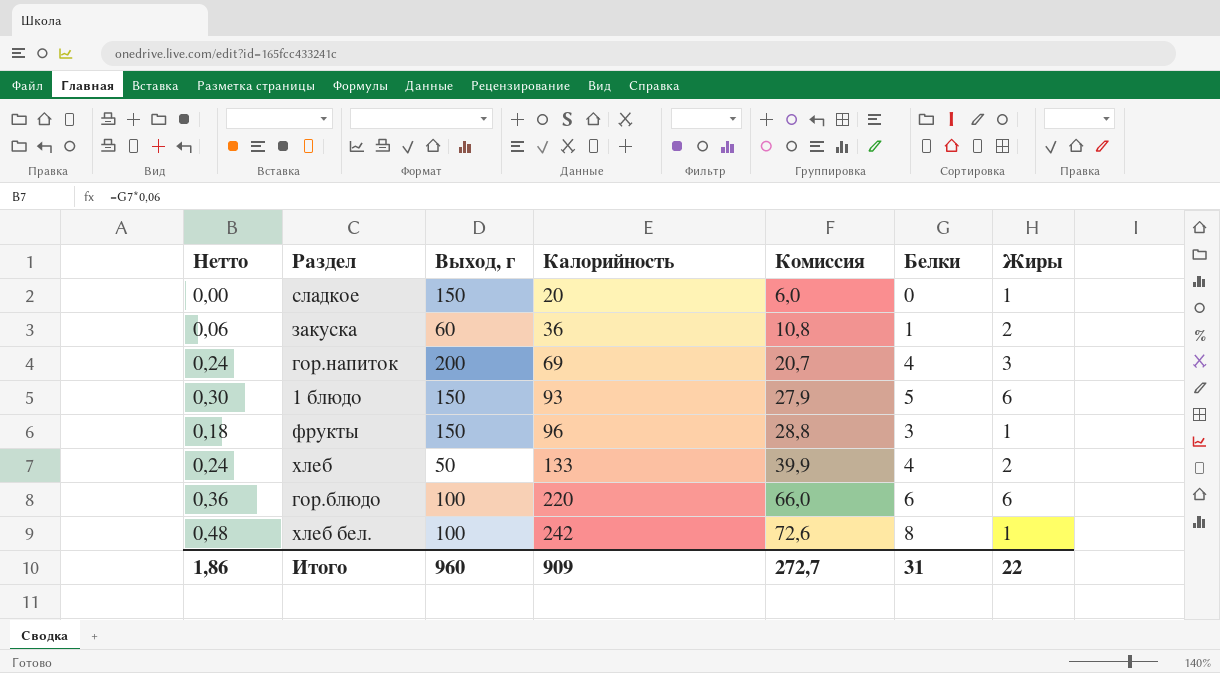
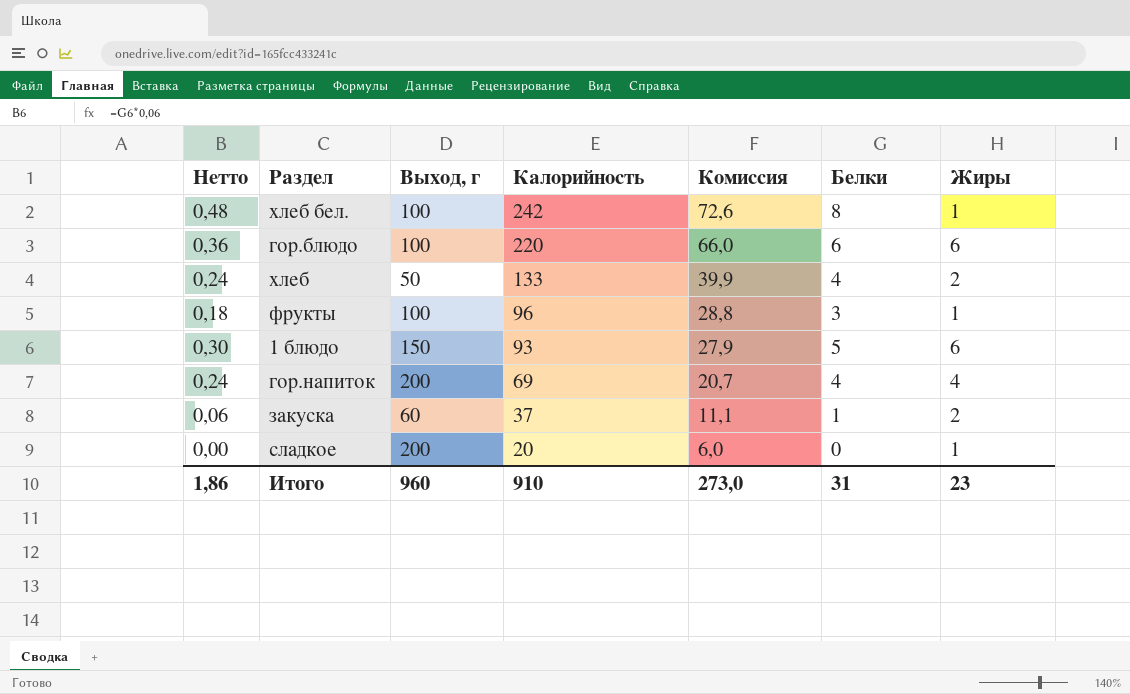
row order: Калорийность ascending -> Калорийность descending
фрукты | Выход, г: 150 -> 100
гор.напиток | Жиры: 3 -> 4
закуска | Калорийность: 36 -> 37
закуска | Комиссия: 10,8 -> 11,1
сладкое | Выход, г: 150 -> 200
Итого | Калорийность: 909 -> 910
Итого | Комиссия: 272,7 -> 273,0
Итого | Жиры: 22 -> 23

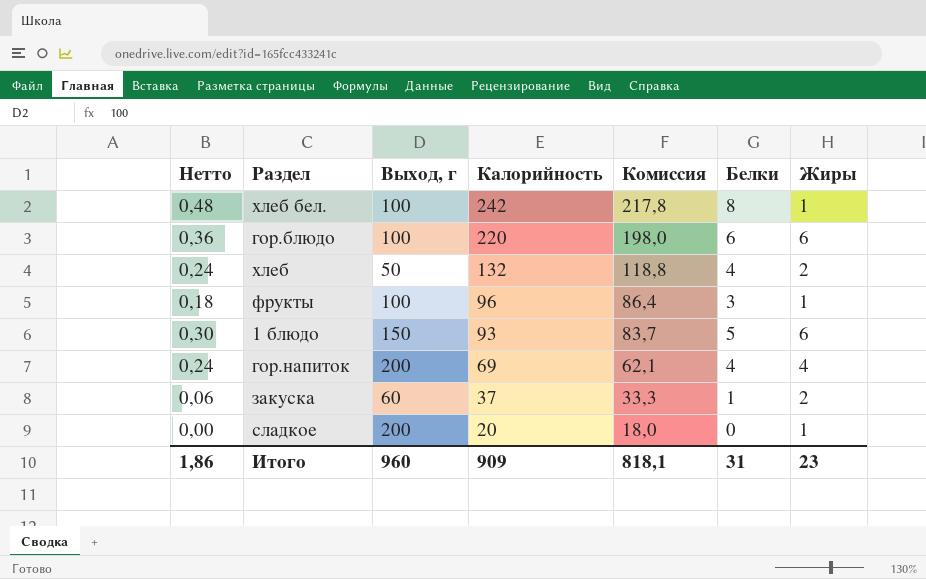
column Комиссия | formula: [Калорийность] * 0,3 -> [Калорийность] * 0,9
хлеб | Калорийность: 133 -> 132
Итого | Калорийность: 910 -> 909
Итого | Комиссия: 273,0 -> 818,1

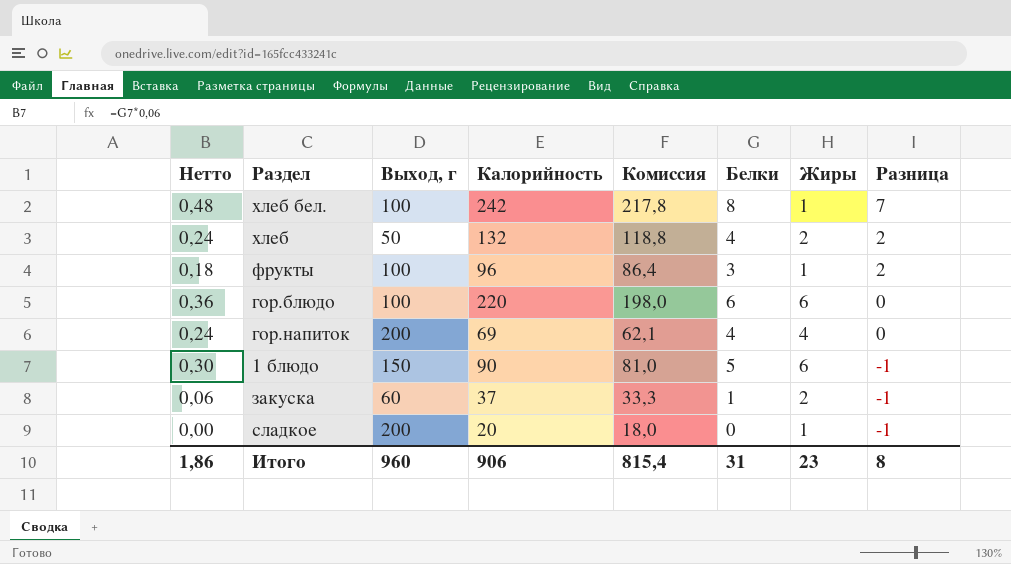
row order: Калорийность descending -> Разница descending
column Разница | formula: none -> [Белки] - [Жиры]
1 блюдо | Калорийность: 93 -> 90
1 блюдо | Комиссия: 83,7 -> 81,0
Итого | Калорийность: 909 -> 906
Итого | Комиссия: 818,1 -> 815,4

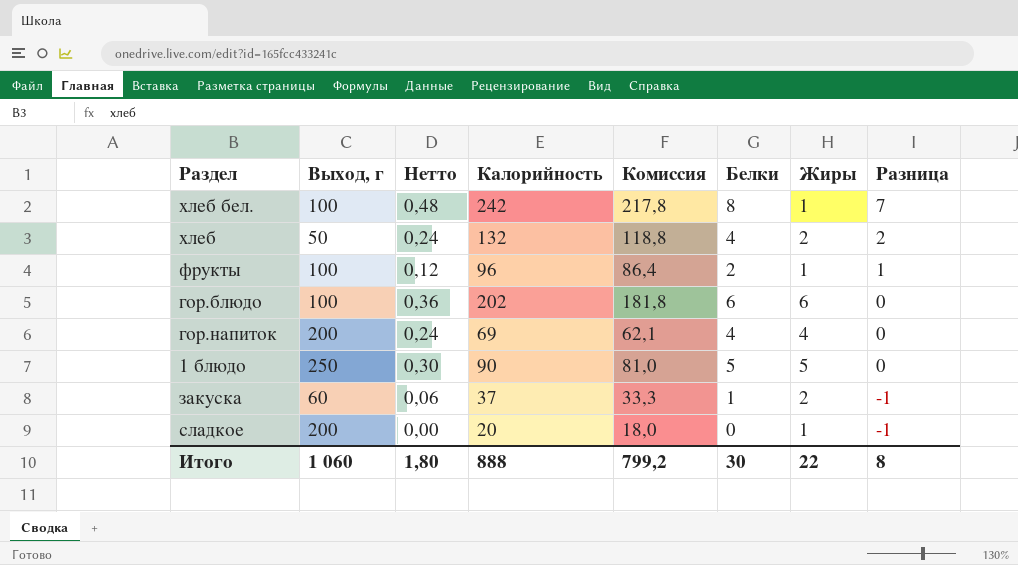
column Нетто | position: 1 -> 3
фрукты | Нетто: 0,18 -> 0,12
фрукты | Белки: 3 -> 2
фрукты | Разница: 2 -> 1
гор.блюдо | Калорийность: 220 -> 202
гор.блюдо | Комиссия: 198,0 -> 181,8
1 блюдо | Выход, г: 150 -> 250
1 блюдо | Жиры: 6 -> 5
1 блюдо | Разница: -1 -> 0
Итого | Выход, г: 960 -> 1 060
Итого | Нетто: 1,86 -> 1,80
Итого | Калорийность: 906 -> 888
Итого | Комиссия: 815,4 -> 799,2
Итого | Белки: 31 -> 30
Итого | Жиры: 23 -> 22

